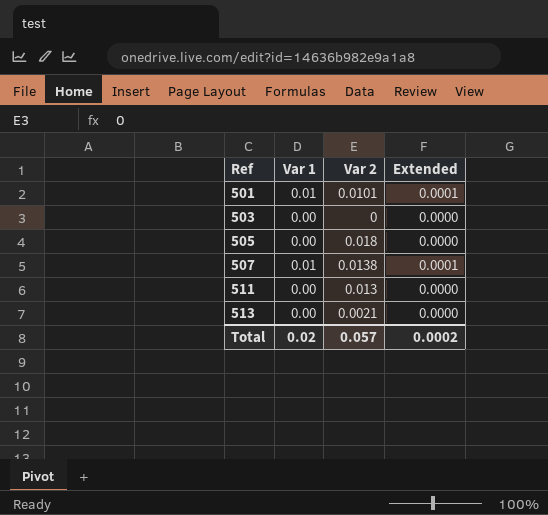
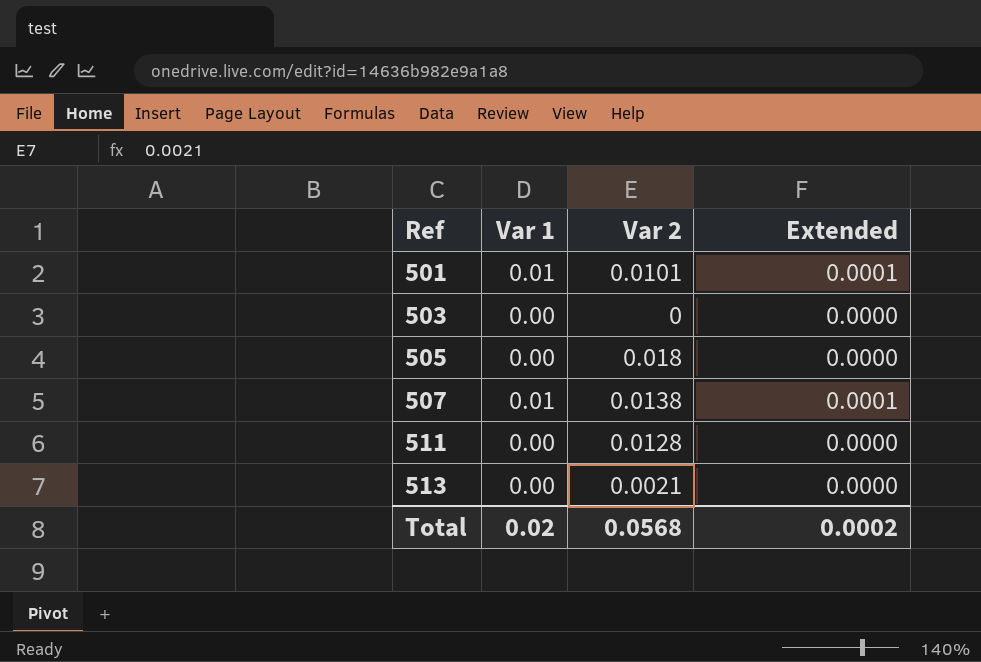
511 | Var 2: 0.013 -> 0.0128
Total | Var 2: 0.057 -> 0.0568

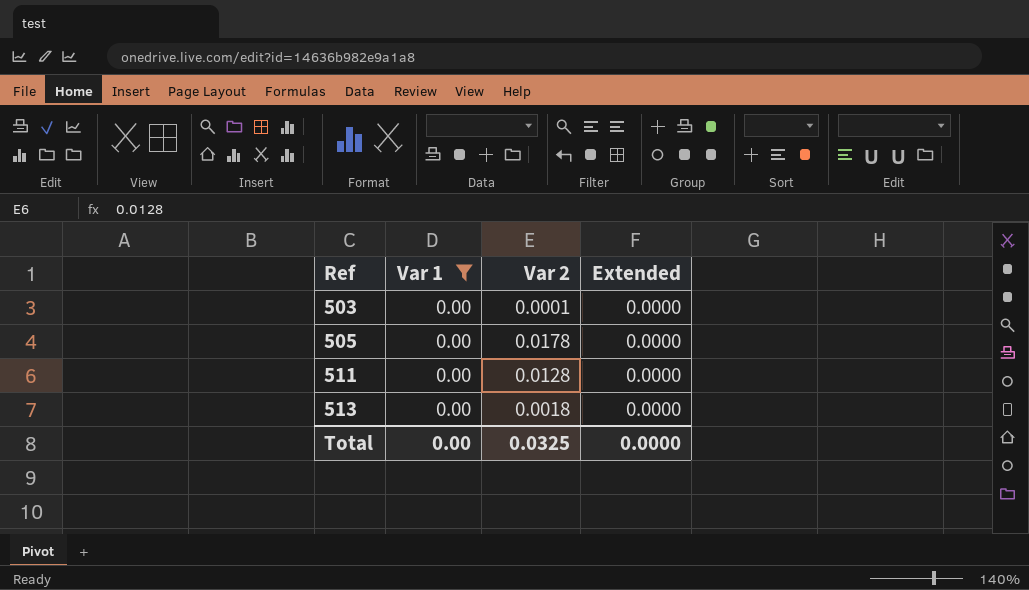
filter: none -> Var 1 = 0.00
503 | Var 2: 0 -> 0.0001
505 | Var 2: 0.018 -> 0.0178
513 | Var 2: 0.0021 -> 0.0018
Total | Var 1: 0.02 -> 0.00
Total | Var 2: 0.0568 -> 0.0325
Total | Extended: 0.0002 -> 0.0000

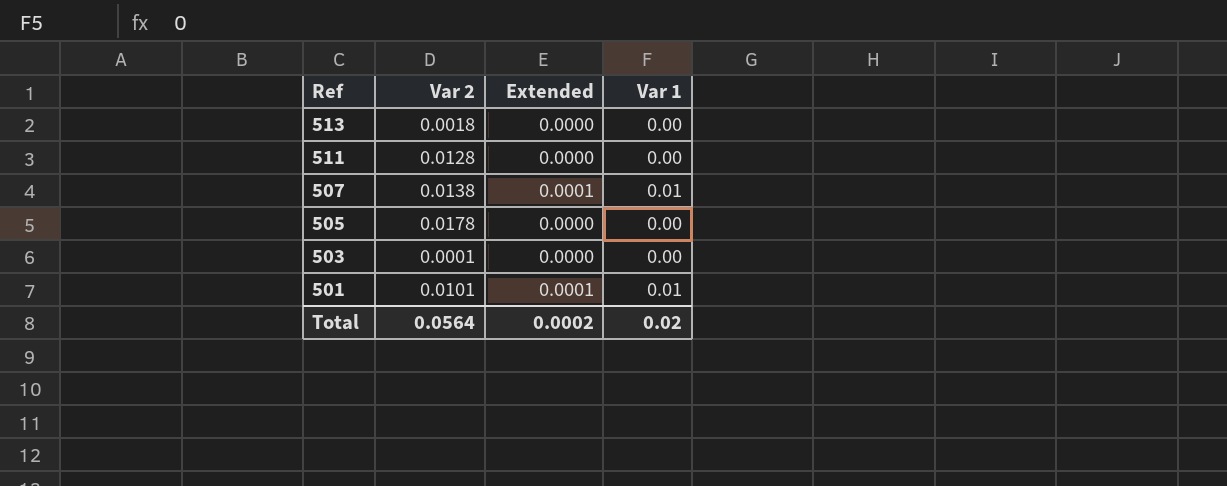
filter: Var 1 = 0.00 -> none
row order: Ref ascending -> Ref descending
column Var 1 | position: 2 -> 4
Total | Var 2: 0.0325 -> 0.0564
Total | Extended: 0.0000 -> 0.0002
Total | Var 1: 0.00 -> 0.02

